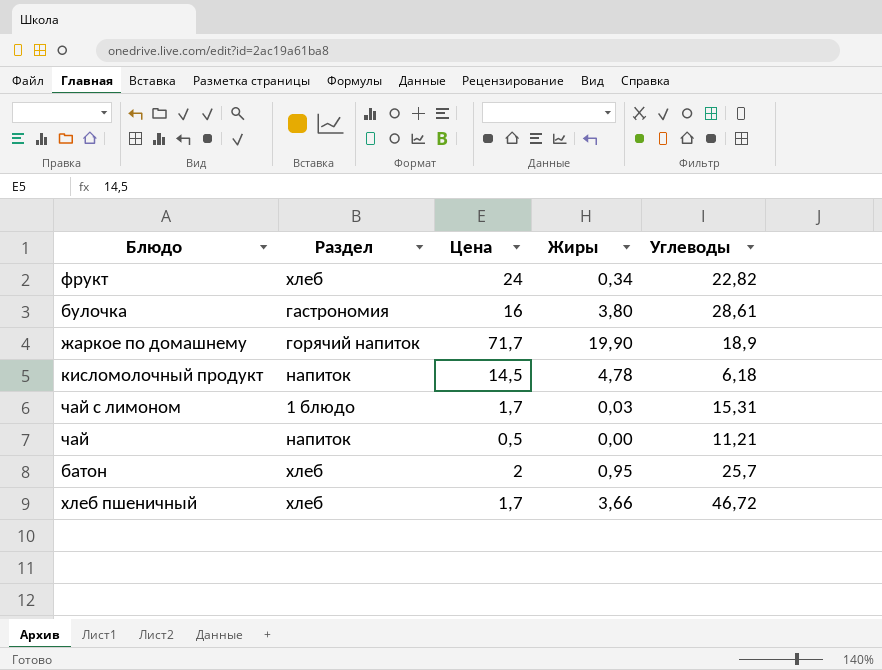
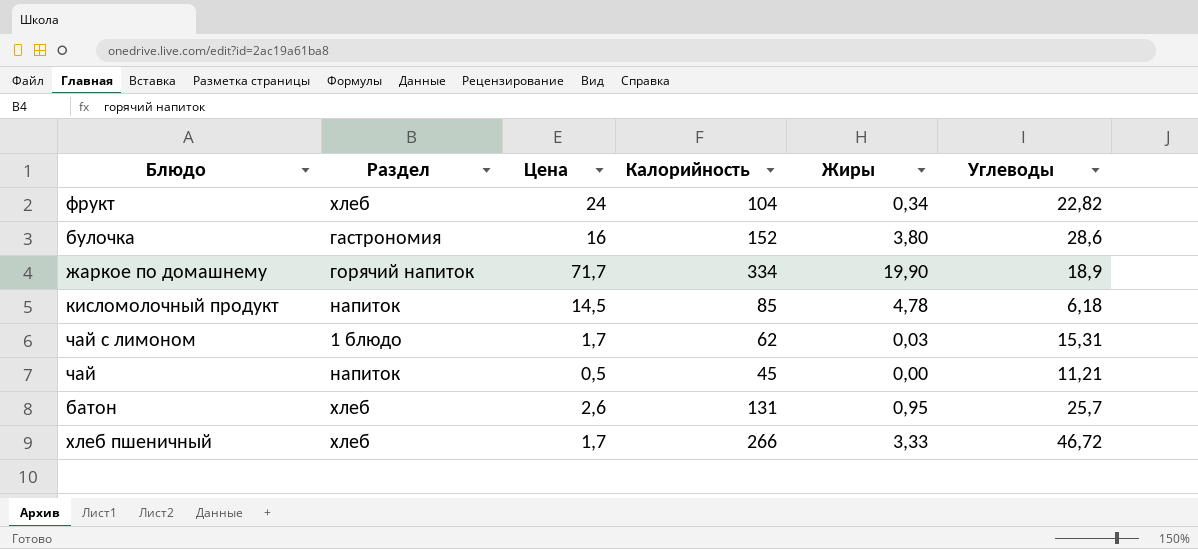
column Калорийность | position: none -> 4
булочка | Углеводы: 28,61 -> 28,6
батон | Цена: 2 -> 2,6
хлеб пшеничный | Жиры: 3,66 -> 3,33

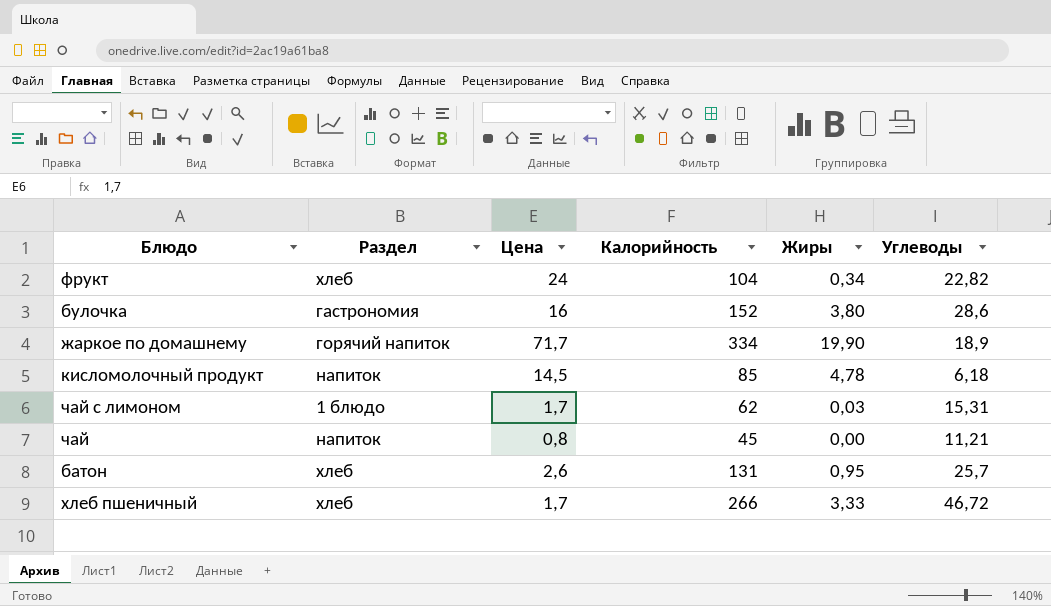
чай | Цена: 0,5 -> 0,8

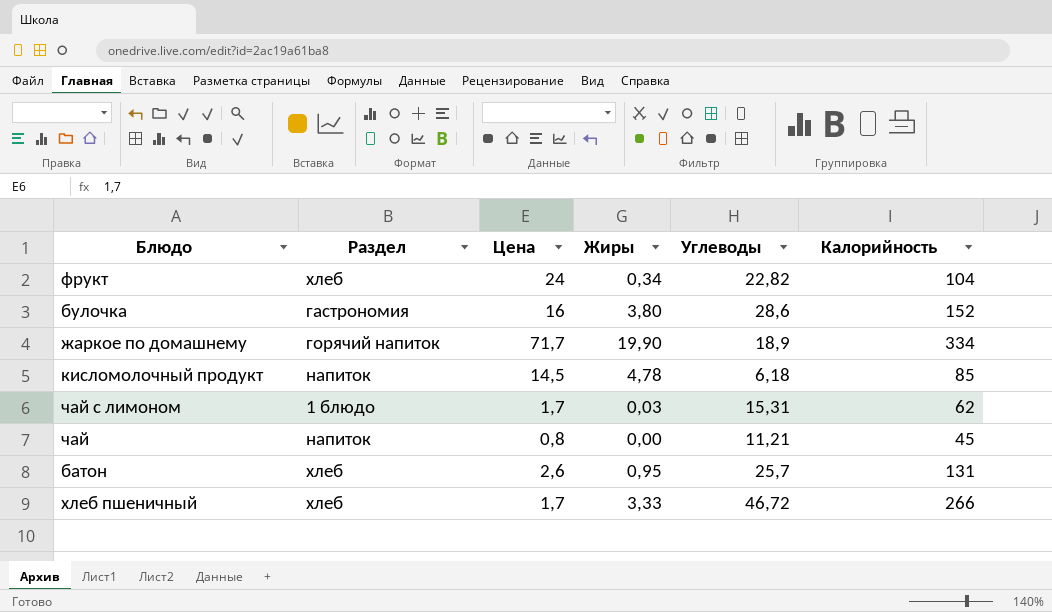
column Калорийность | position: 4 -> 6

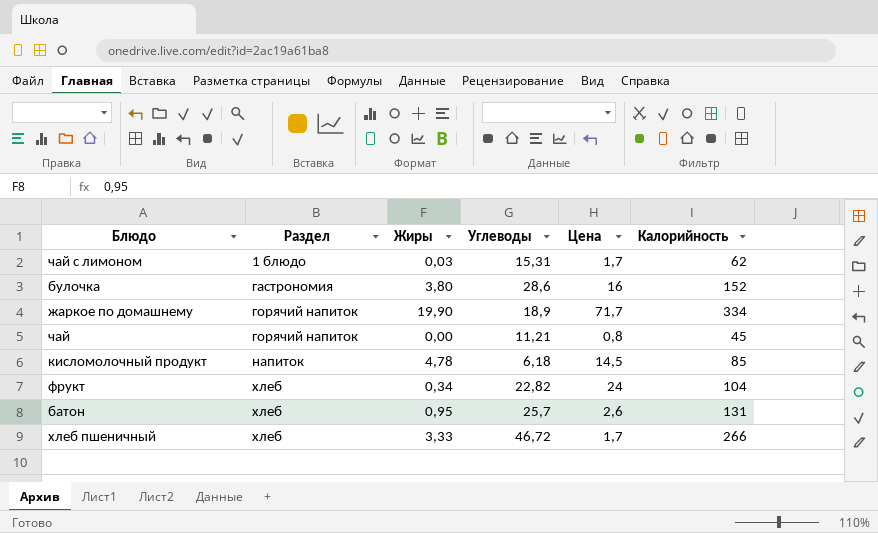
row order: none -> Раздел ascending
column Цена | position: 3 -> 5
чай | Раздел: напиток -> горячий напиток

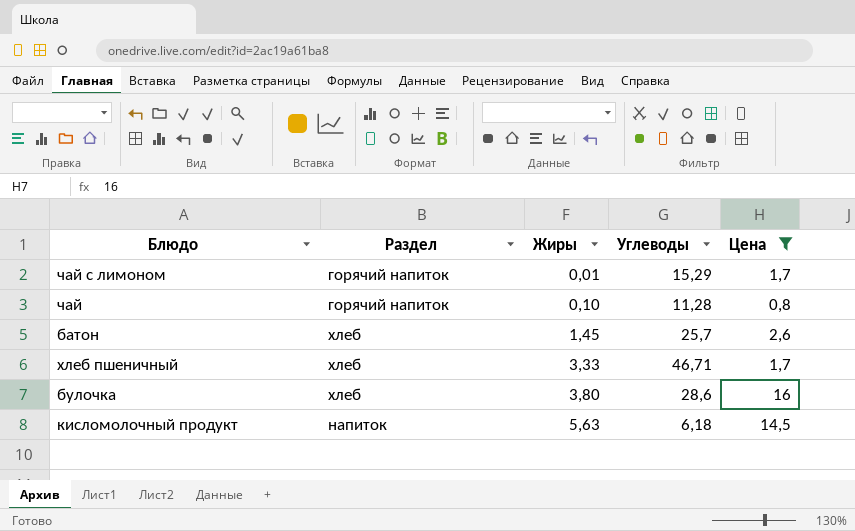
filter: none -> Цена <= 16
row order: Раздел ascending -> Жиры ascending
column Калорийность | position: 6 -> none
чай с лимоном | Раздел: 1 блюдо -> горячий напиток
чай с лимоном | Жиры: 0,03 -> 0,01
чай с лимоном | Углеводы: 15,31 -> 15,29
чай | Жиры: 0,00 -> 0,10
чай | Углеводы: 11,21 -> 11,28
батон | Жиры: 0,95 -> 1,45
хлеб пшеничный | Углеводы: 46,72 -> 46,71
булочка | Раздел: гастрономия -> хлеб
кисломолочный продукт | Жиры: 4,78 -> 5,63

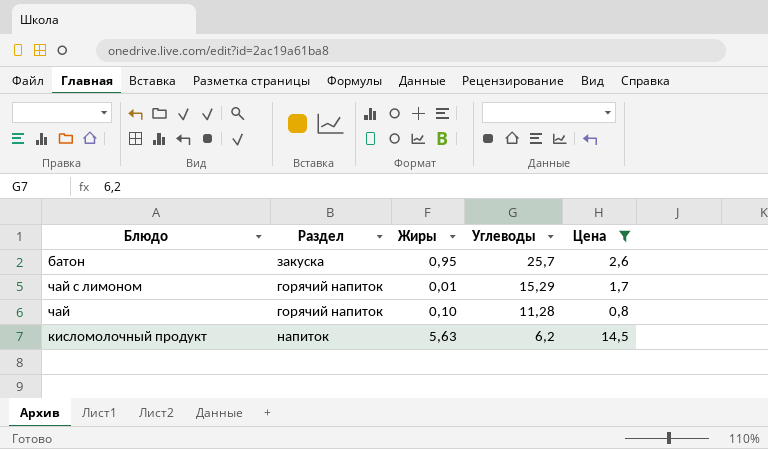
row order: Жиры ascending -> Углеводы descending
row хлеб пшеничный: хлеб | 3,33 | 46,71 | 1,7 -> none
row булочка: хлеб | 3,80 | 28,6 | 16 -> none
батон | Раздел: хлеб -> закуска
батон | Жиры: 1,45 -> 0,95
кисломолочный продукт | Углеводы: 6,18 -> 6,2

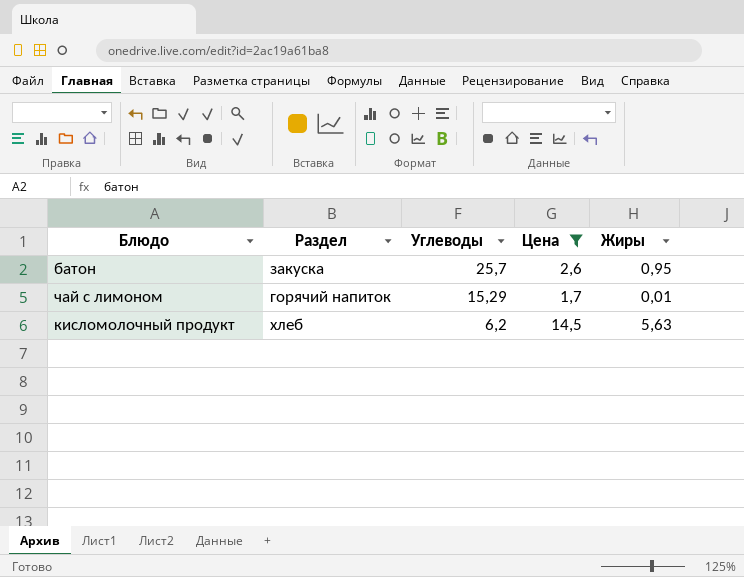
column Жиры | position: 3 -> 5
row чай: горячий напиток | 0,10 | 11,28 | 0,8 -> none
кисломолочный продукт | Раздел: напиток -> хлеб

